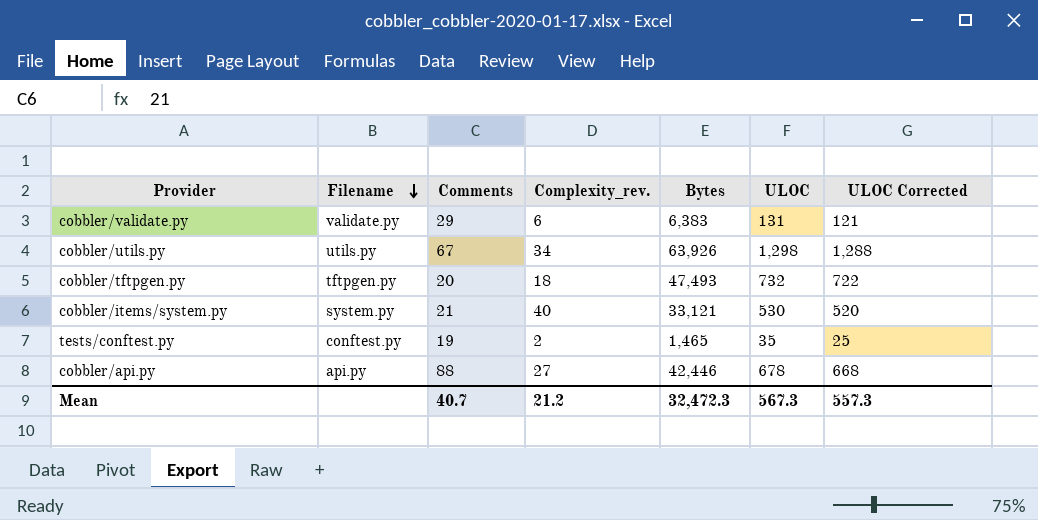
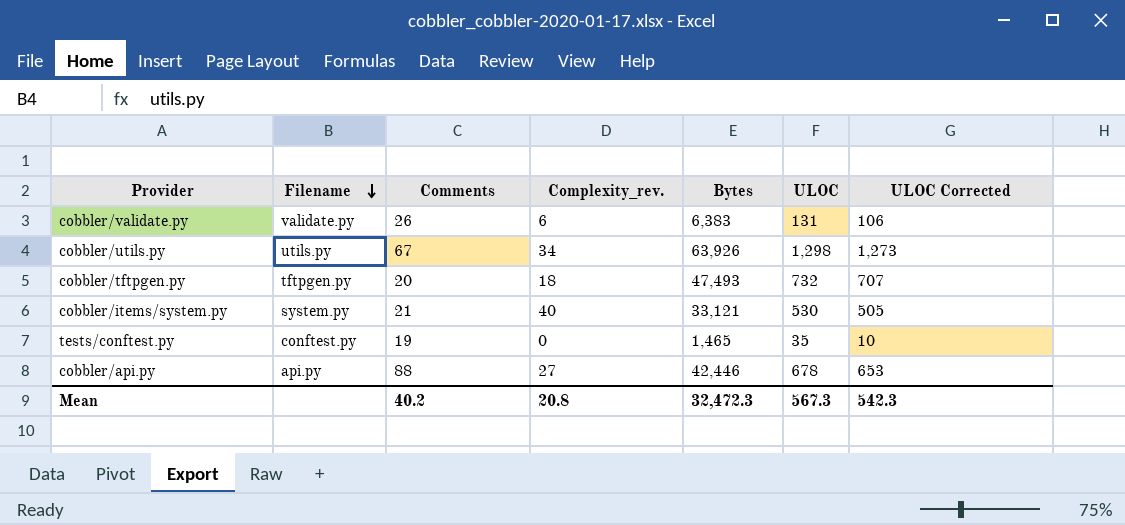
column ULOC Corrected | formula: [ULOC] - 10 -> [ULOC] - 25
cobbler/validate.py | Comments: 29 -> 26
tests/conftest.py | Complexity_rev.: 2 -> 0
Mean | Comments: 40.7 -> 40.2
Mean | Complexity_rev.: 21.2 -> 20.8
Mean | ULOC Corrected: 557.3 -> 542.3

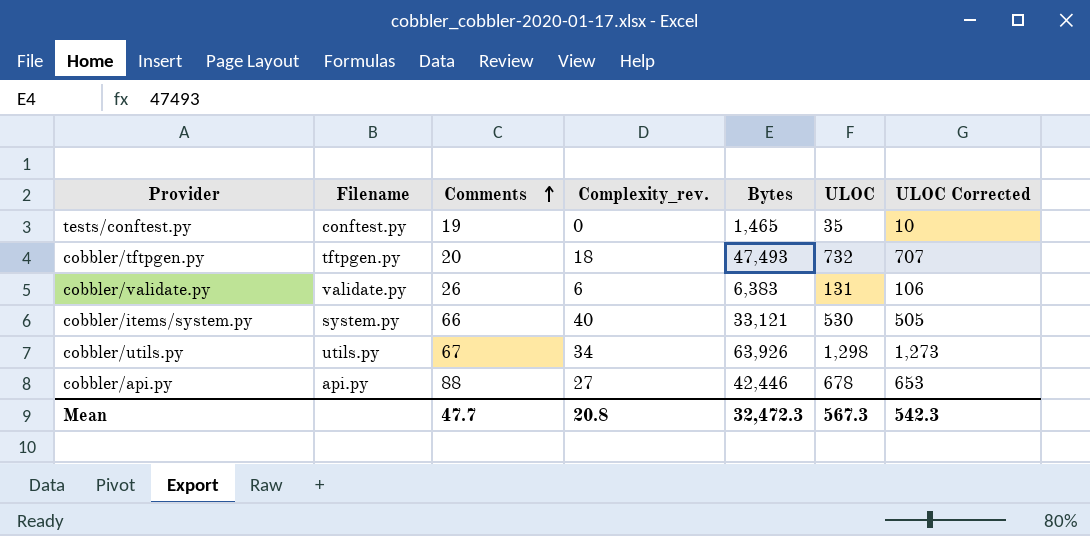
row order: Filename descending -> Comments ascending
cobbler/items/system.py | Comments: 21 -> 66
Mean | Comments: 40.2 -> 47.7

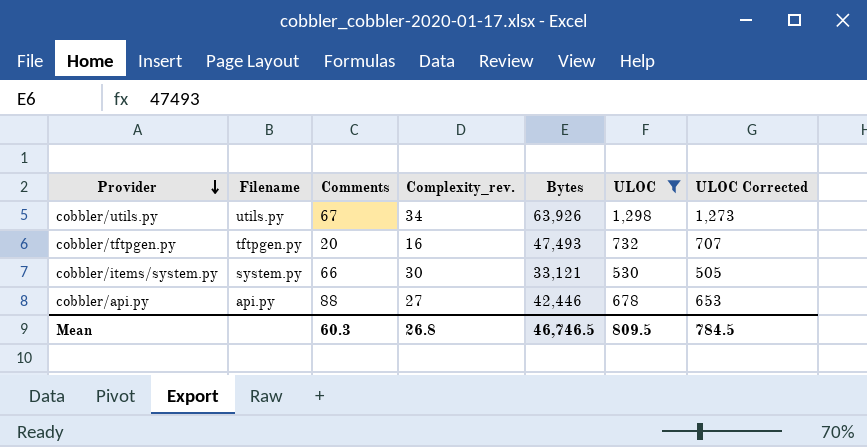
filter: none -> ULOC >= 530
row order: Comments ascending -> Provider descending
cobbler/tftpgen.py | Complexity_rev.: 18 -> 16
cobbler/items/system.py | Complexity_rev.: 40 -> 30
Mean | Comments: 47.7 -> 60.3
Mean | Complexity_rev.: 20.8 -> 26.8
Mean | Bytes: 32,472.3 -> 46,746.5
Mean | ULOC: 567.3 -> 809.5
Mean | ULOC Corrected: 542.3 -> 784.5

